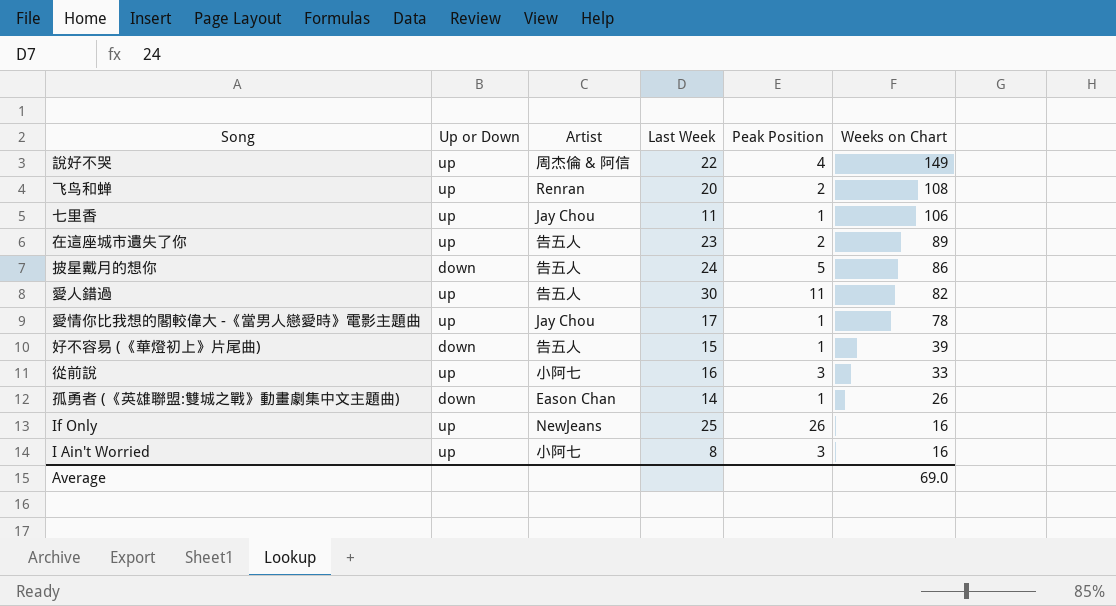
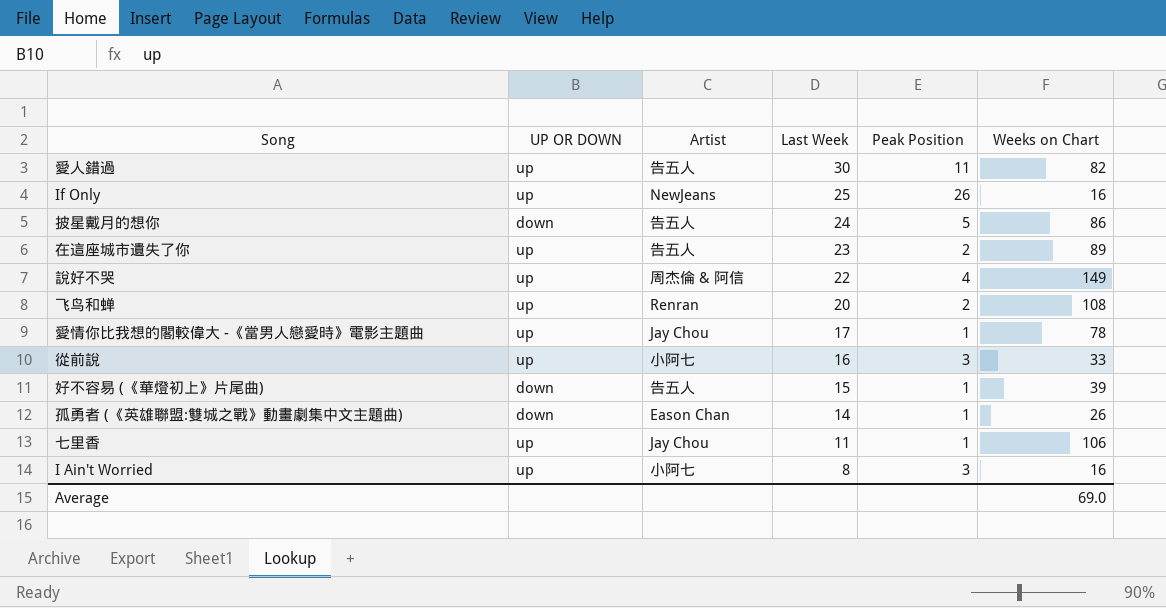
row order: Weeks on Chart descending -> Last Week descending
column name: Up or Down -> UP OR DOWN

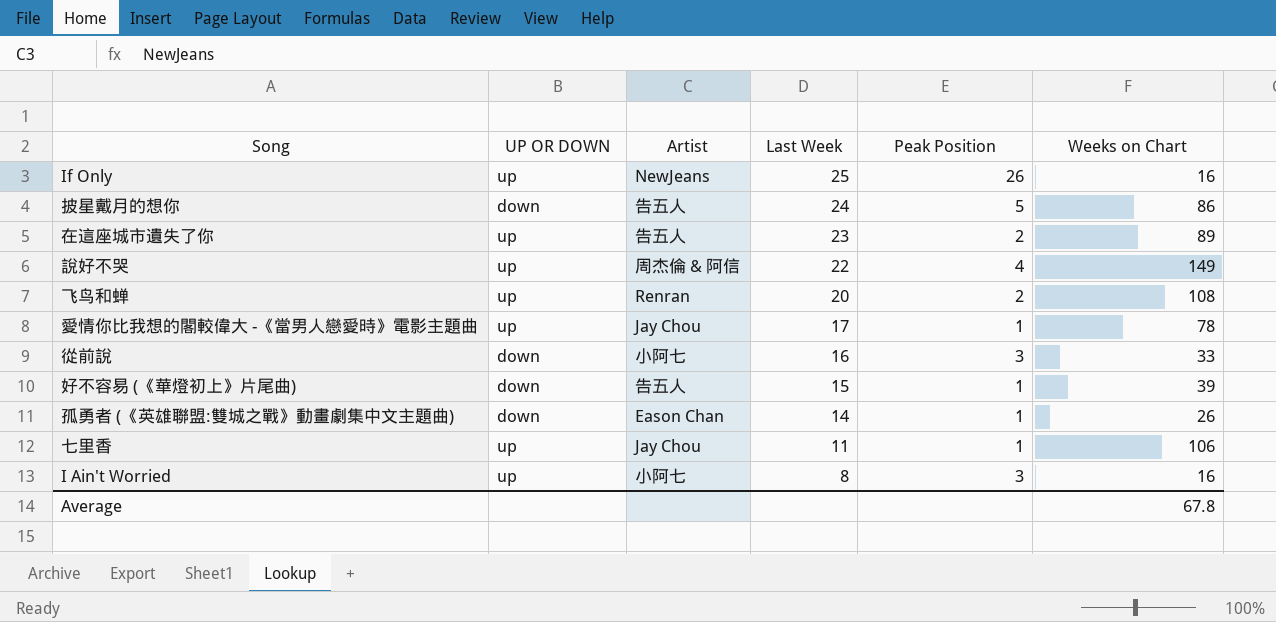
row 愛人錯過: up | 告五人 | 30 | 11 | 82 -> none
從前說 | UP OR DOWN: up -> down
Average | Weeks on Chart: 69.0 -> 67.8

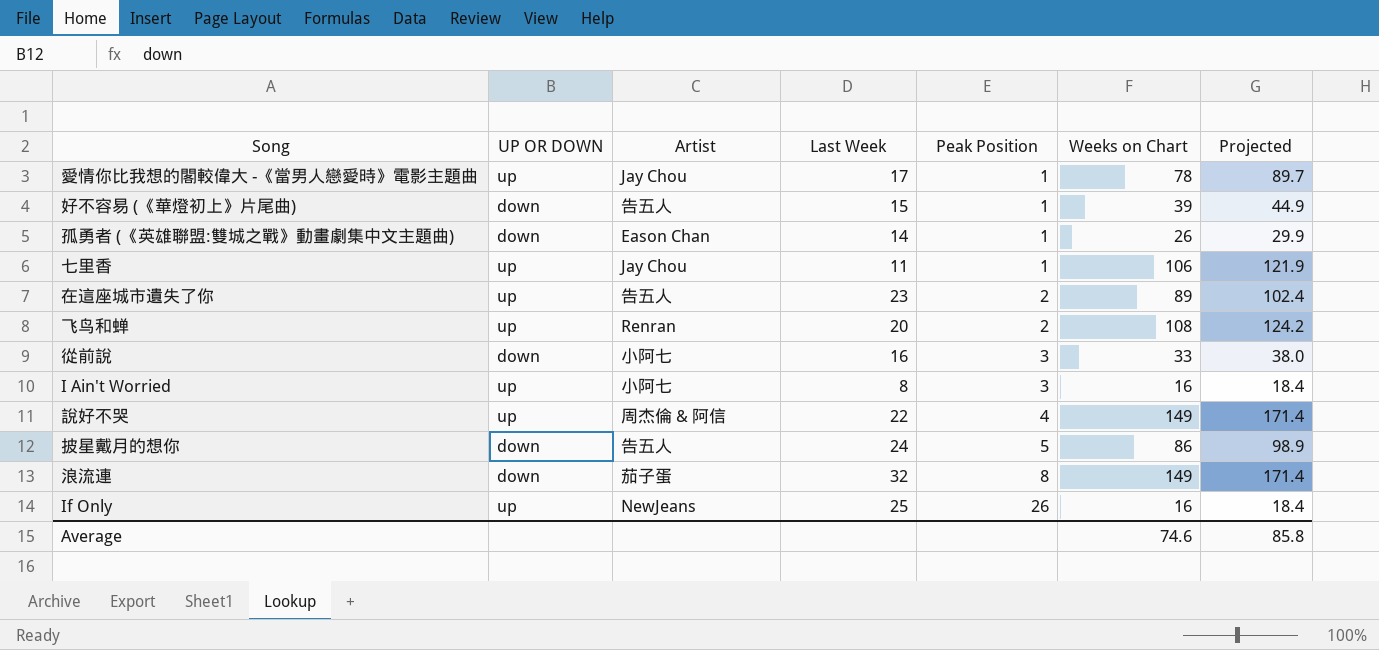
row order: Last Week descending -> Peak Position ascending
column Projected | formula: none -> [Weeks on Chart] * 1.15
row 浪流連: none -> down | 茄子蛋 | 32 | 8 | 149 | 171.4
Average | Weeks on Chart: 67.8 -> 74.6

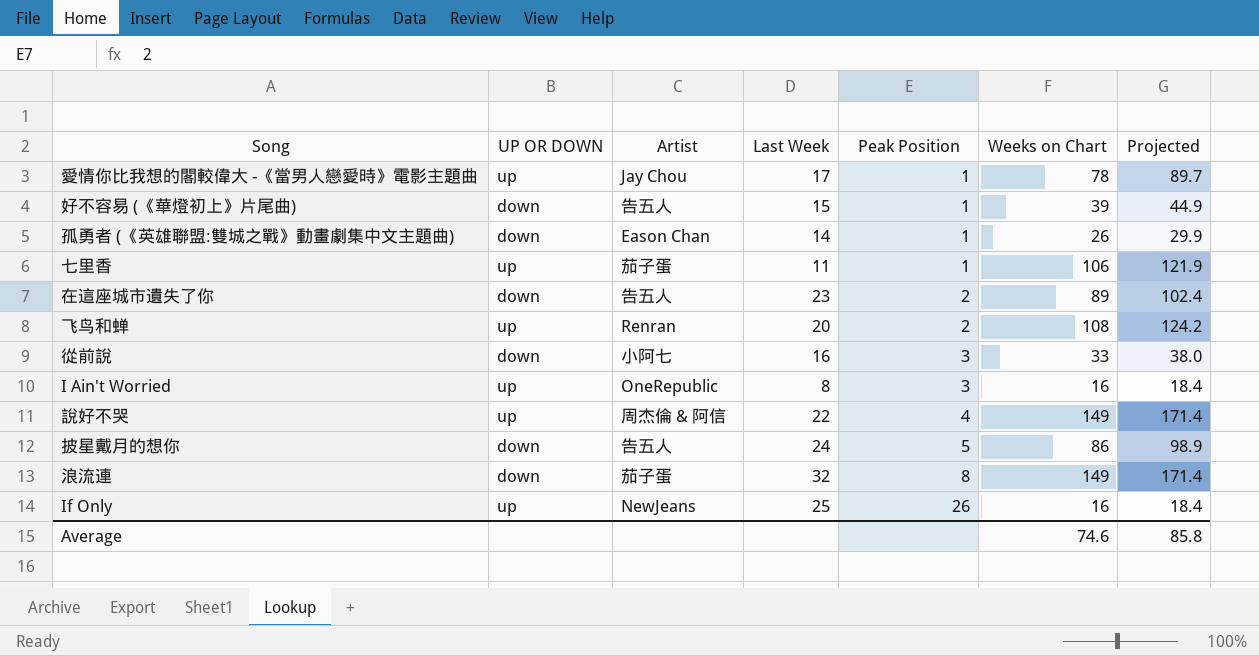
七里香 | Artist: Jay Chou -> 茄子蛋
在這座城市遺失了你 | UP OR DOWN: up -> down
I Ain't Worried | Artist: 小阿七 -> OneRepublic

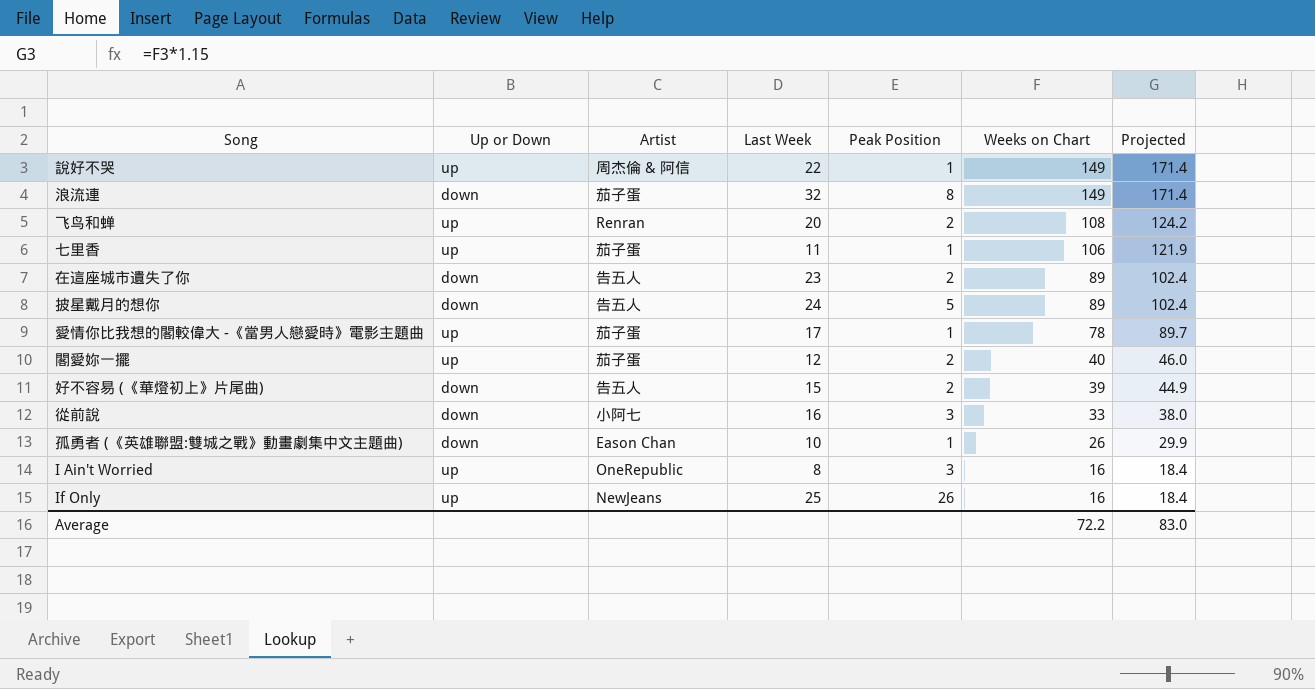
row order: Peak Position ascending -> Weeks on Chart descending
column name: UP OR DOWN -> Up or Down
說好不哭 | Peak Position: 4 -> 1
披星戴月的想你 | Weeks on Chart: 86 -> 89
披星戴月的想你 | Projected: 98.9 -> 102.4
愛情你比我想的閣較偉大 -《當男人戀愛時》電影主題曲 | Artist: Jay Chou -> 茄子蛋
row 閣愛妳一擺: none -> up | 茄子蛋 | 12 | 2 | 40 | 46.0
好不容易 (《華燈初上》片尾曲) | Peak Position: 1 -> 2
孤勇者 (《英雄聯盟:雙城之戰》動畫劇集中文主題曲) | Last Week: 14 -> 10
Average | Weeks on Chart: 74.6 -> 72.2
Average | Projected: 85.8 -> 83.0

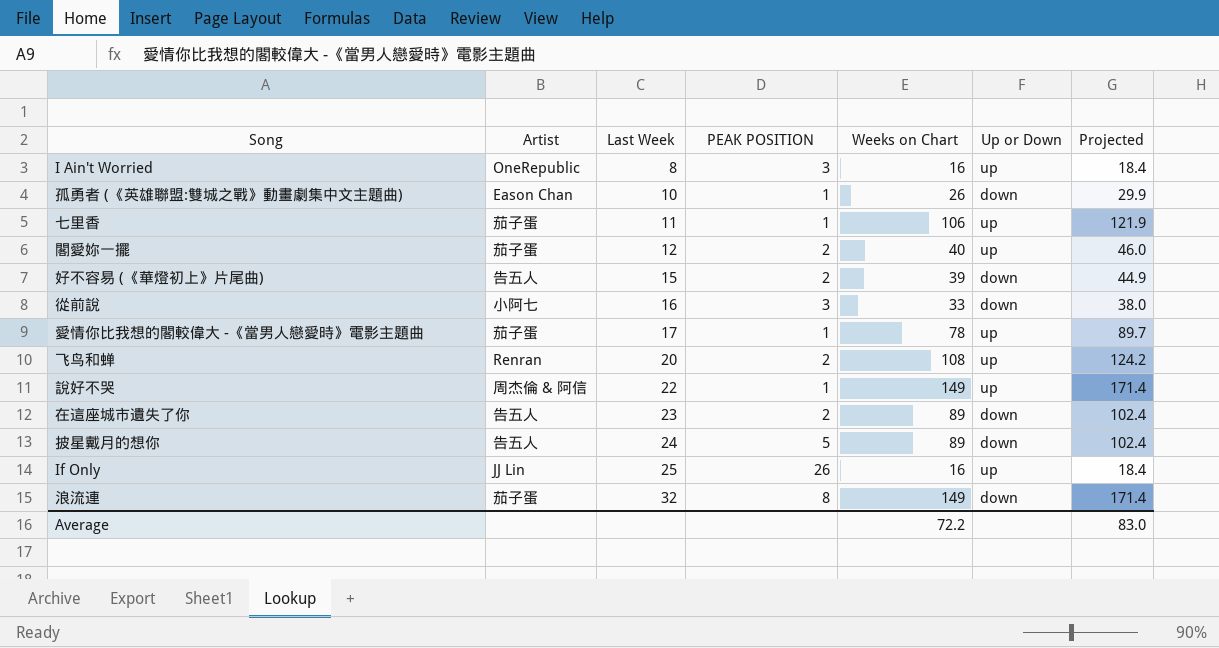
row order: Weeks on Chart descending -> Last Week ascending
column name: Peak Position -> PEAK POSITION
column Up or Down | position: 2 -> 6
If Only | Artist: NewJeans -> JJ Lin

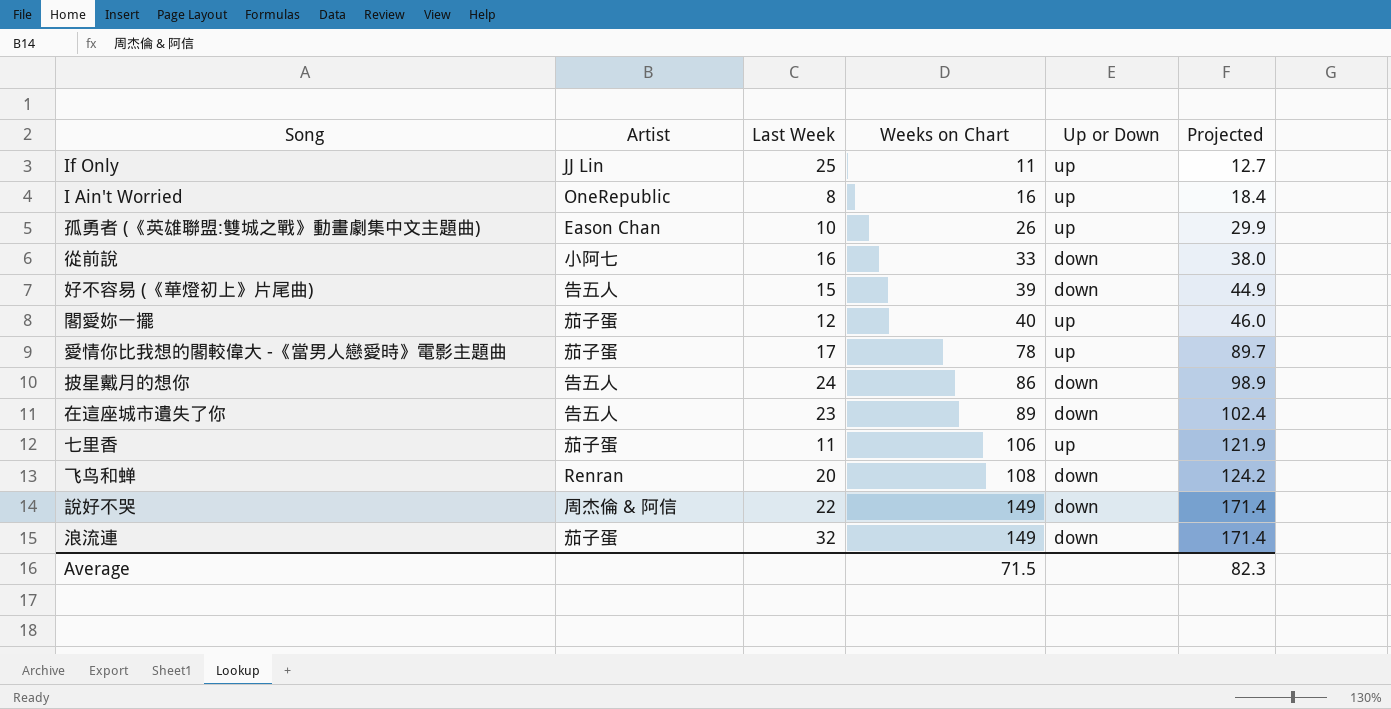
row order: Last Week ascending -> Weeks on Chart ascending
column PEAK POSITION | position: 4 -> none
If Only | Weeks on Chart: 16 -> 11
If Only | Projected: 18.4 -> 12.7
孤勇者 (《英雄聯盟:雙城之戰》動畫劇集中文主題曲) | Up or Down: down -> up
披星戴月的想你 | Weeks on Chart: 89 -> 86
披星戴月的想你 | Projected: 102.4 -> 98.9
飞鸟和蝉 | Up or Down: up -> down
說好不哭 | Up or Down: up -> down
Average | Weeks on Chart: 72.2 -> 71.5
Average | Projected: 83.0 -> 82.3

